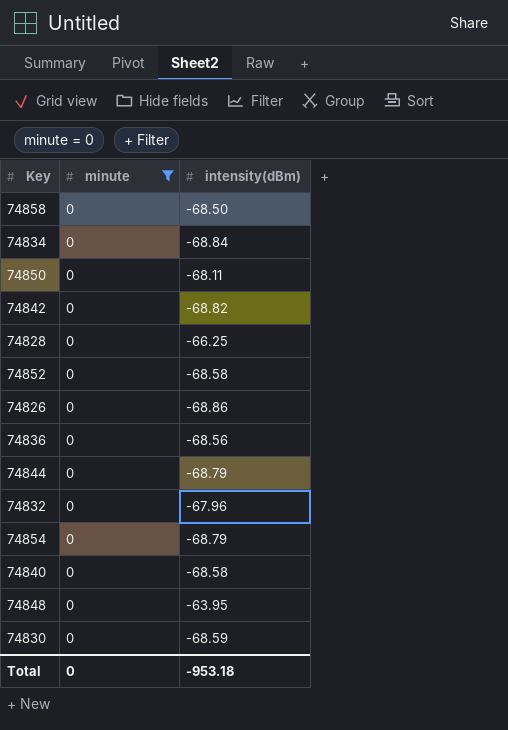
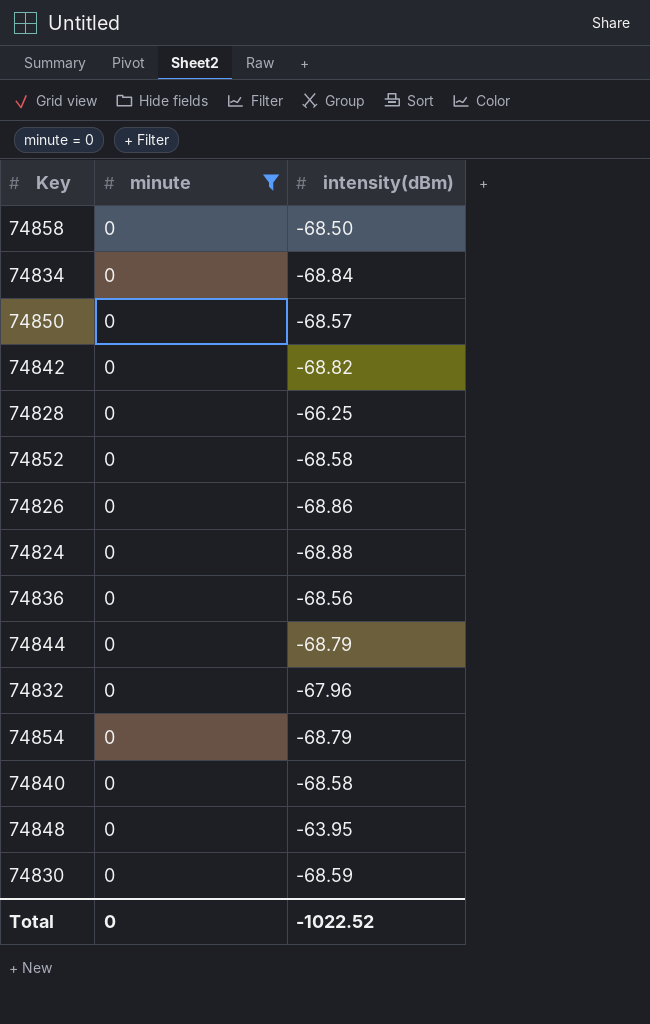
74850 | intensity(dBm): -68.11 -> -68.57
row 74824: none -> 0 | -68.88
Total | intensity(dBm): -953.18 -> -1022.52

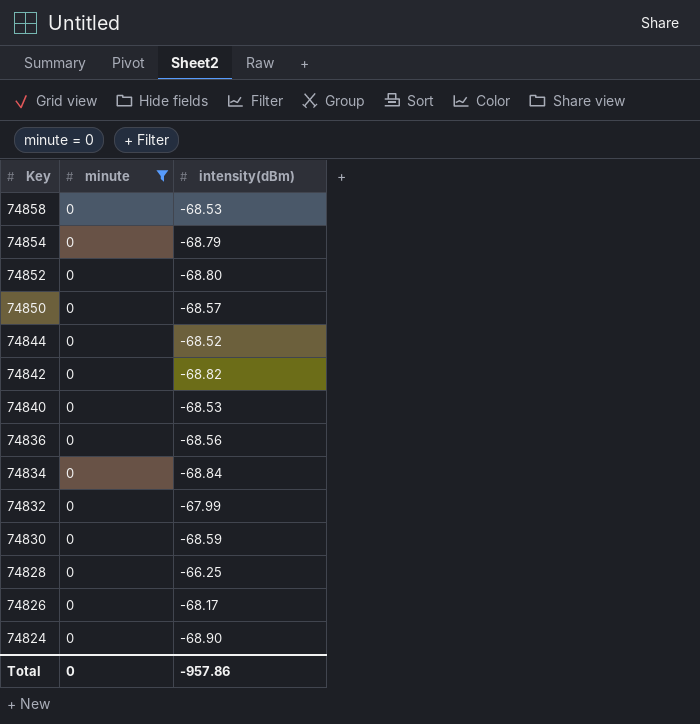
row order: none -> Key descending
row 74848: 0 | -63.95 -> none
74858 | intensity(dBm): -68.50 -> -68.53
74852 | intensity(dBm): -68.58 -> -68.80
74844 | intensity(dBm): -68.79 -> -68.52
74840 | intensity(dBm): -68.58 -> -68.53
74832 | intensity(dBm): -67.96 -> -67.99
74826 | intensity(dBm): -68.86 -> -68.17
74824 | intensity(dBm): -68.88 -> -68.90
Total | intensity(dBm): -1022.52 -> -957.86

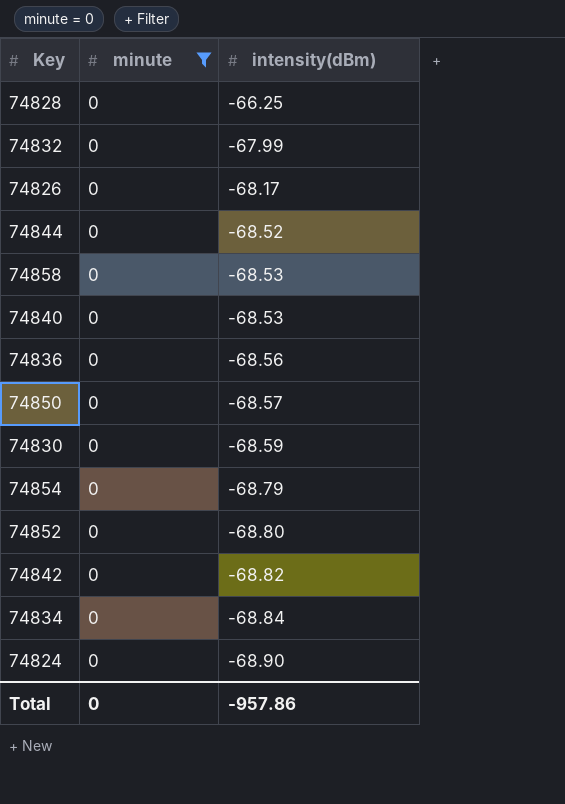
row order: Key descending -> intensity(dBm) descending

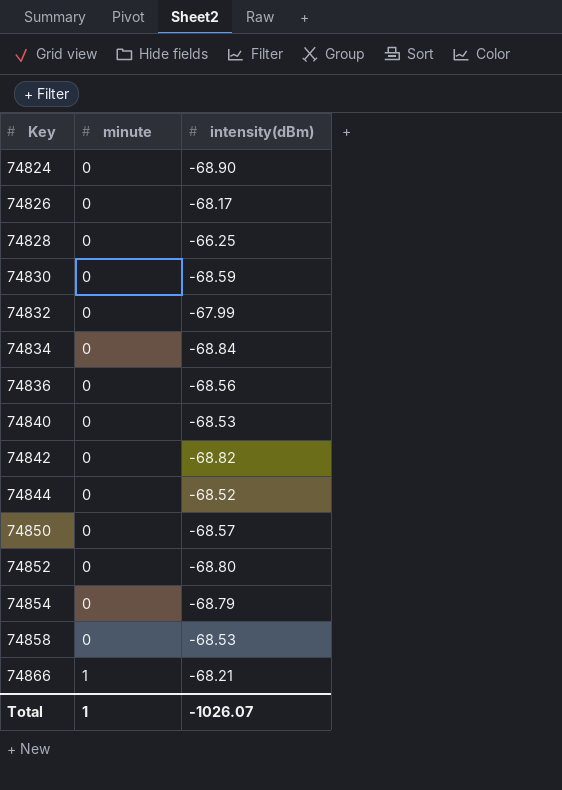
filter: minute = 0 -> none
row order: intensity(dBm) descending -> Key ascending
Total | minute: 0 -> 1
Total | intensity(dBm): -957.86 -> -1026.07

